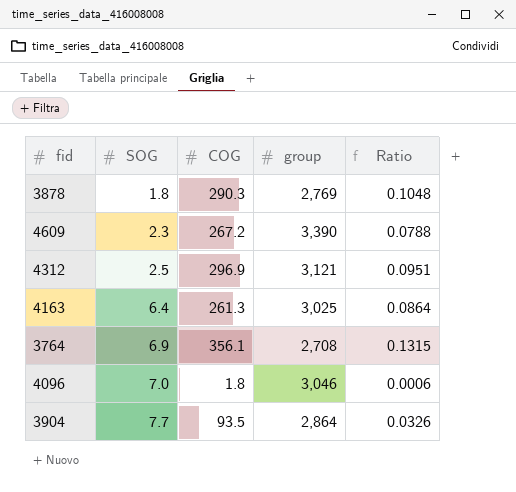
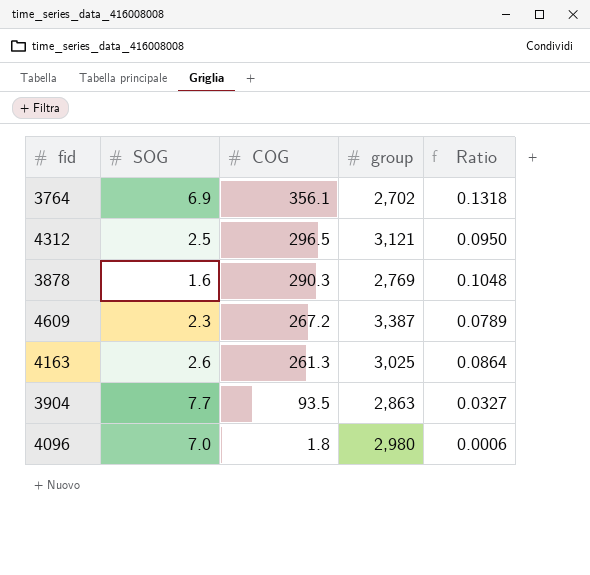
row order: SOG ascending -> COG descending
3764 | group: 2,708 -> 2,702
3764 | Ratio: 0.1315 -> 0.1318
4312 | COG: 296.9 -> 296.5
4312 | Ratio: 0.0951 -> 0.0950
3878 | SOG: 1.8 -> 1.6
4609 | group: 3,390 -> 3,387
4609 | Ratio: 0.0788 -> 0.0789
4163 | SOG: 6.4 -> 2.6
3904 | group: 2,864 -> 2,863
3904 | Ratio: 0.0326 -> 0.0327
4096 | group: 3,046 -> 2,980

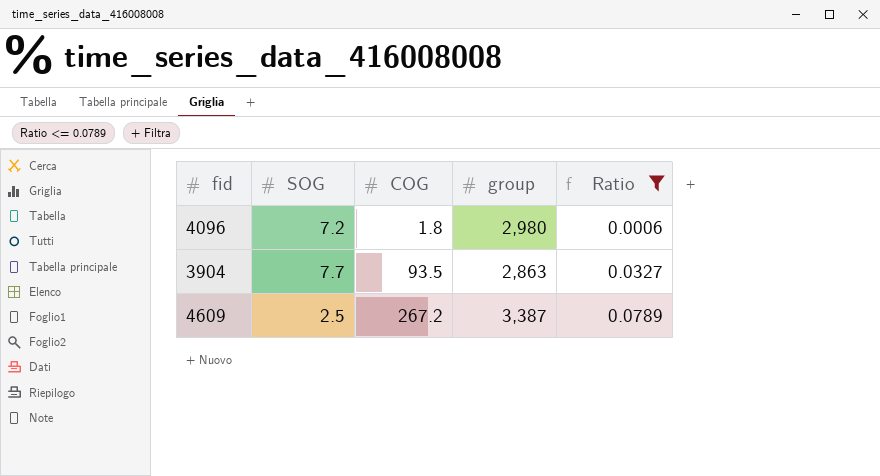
filter: none -> Ratio <= 0.0789
row order: COG descending -> COG ascending
4096 | SOG: 7.0 -> 7.2
4609 | SOG: 2.3 -> 2.5

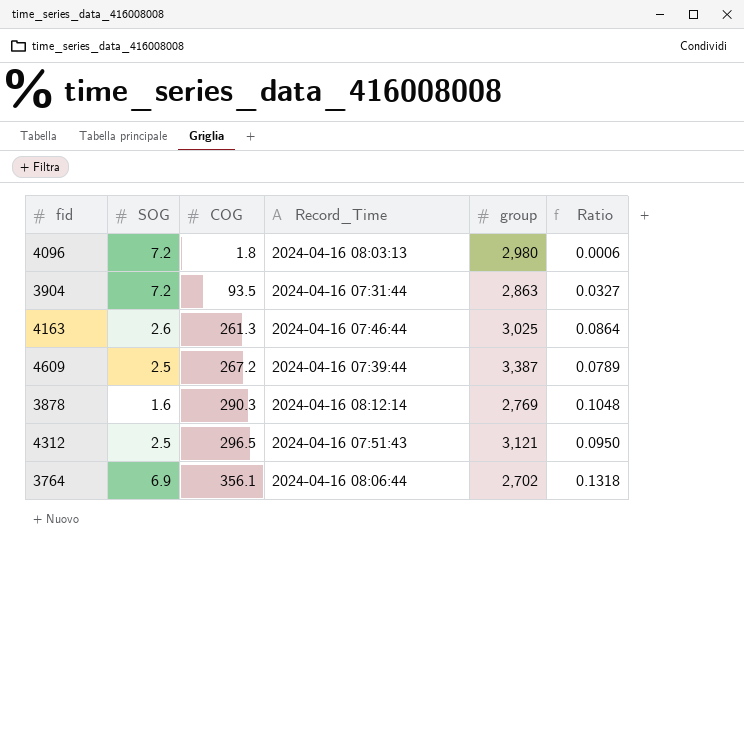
filter: Ratio <= 0.0789 -> none
column Record_Time | position: none -> 4
3904 | SOG: 7.7 -> 7.2

